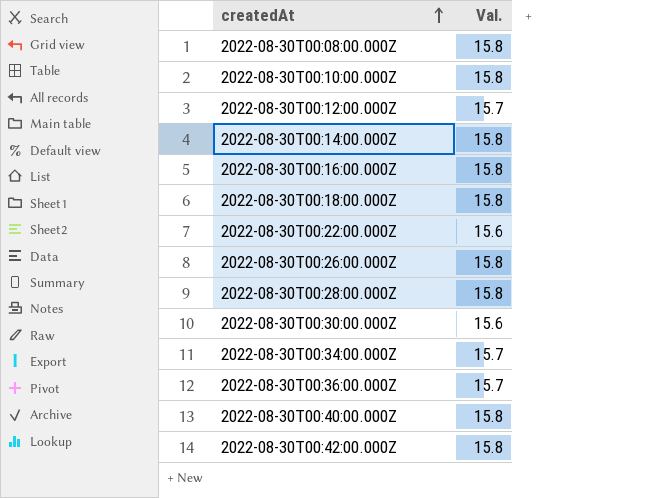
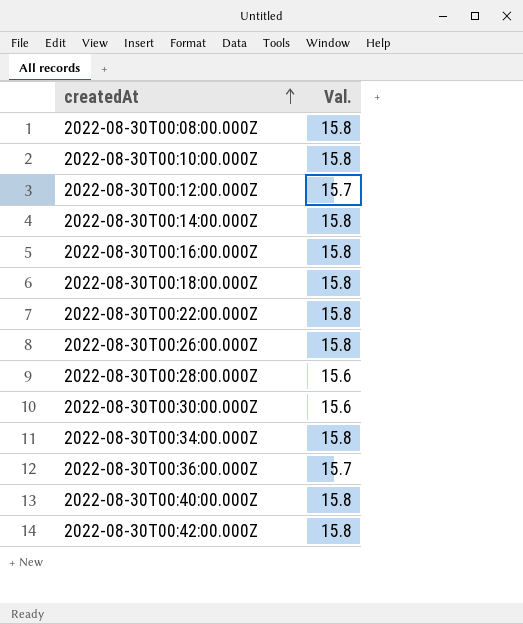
2022-08-30T00:22:00.000Z | Val.: 15.6 -> 15.8
2022-08-30T00:28:00.000Z | Val.: 15.8 -> 15.6
2022-08-30T00:34:00.000Z | Val.: 15.7 -> 15.8

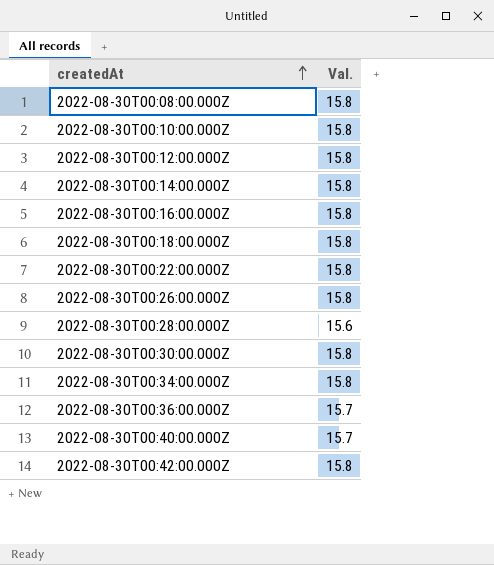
2022-08-30T00:12:00.000Z | Val.: 15.7 -> 15.8
2022-08-30T00:30:00.000Z | Val.: 15.6 -> 15.8
2022-08-30T00:40:00.000Z | Val.: 15.8 -> 15.7

